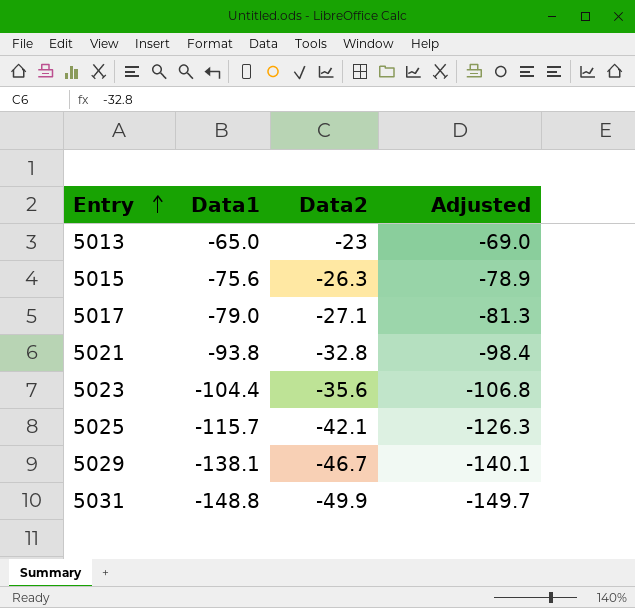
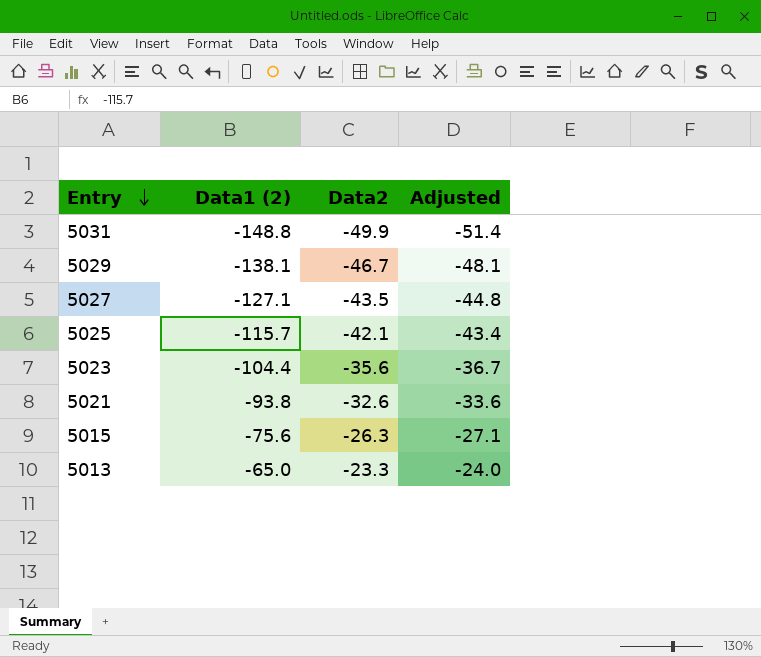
row order: Entry ascending -> Entry descending
column name: Data1 -> Data1 (2)
column Adjusted | formula: [Data2] * 3 -> [Data2] * 1.03
row 5017: -79.0 | -27.1 | -81.3 -> none
row 5027: none -> -127.1 | -43.5 | -44.8
5021 | Data2: -32.8 -> -32.6
5013 | Data2: -23 -> -23.3

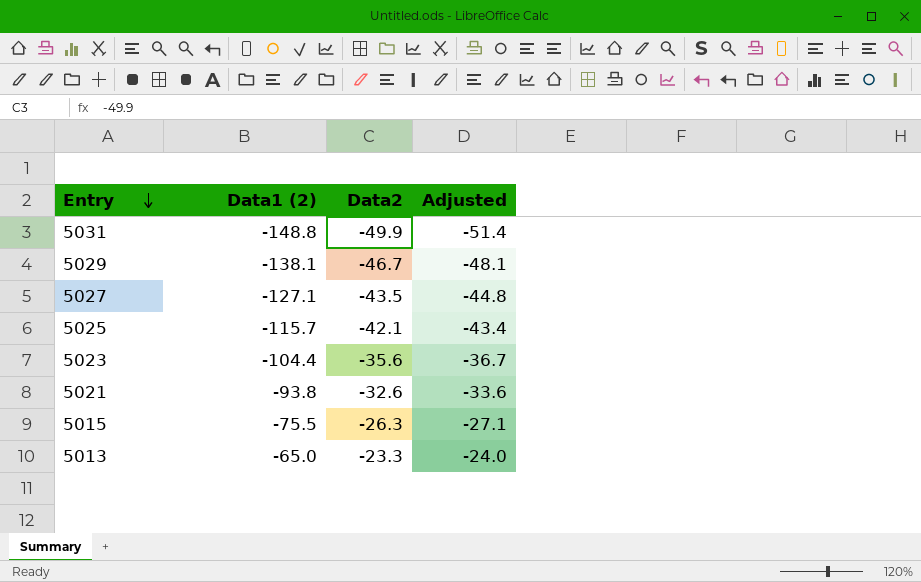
5015 | Data1 (2): -75.6 -> -75.5

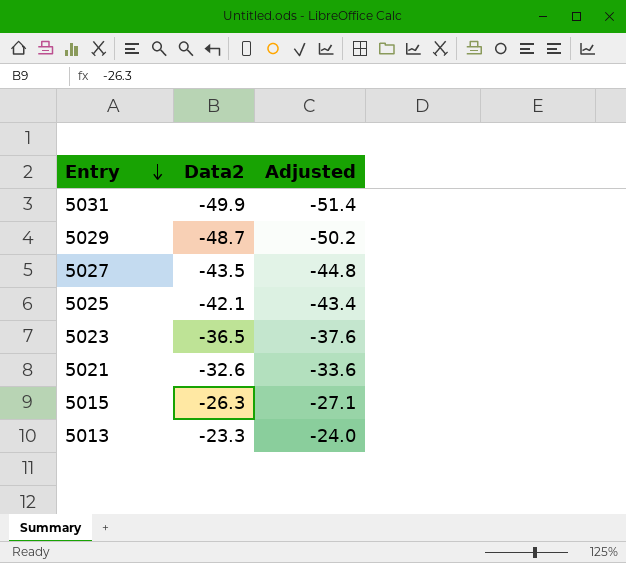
column Data1 (2) | position: 2 -> none
5029 | Data2: -46.7 -> -48.7
5029 | Adjusted: -48.1 -> -50.2
5023 | Data2: -35.6 -> -36.5
5023 | Adjusted: -36.7 -> -37.6

